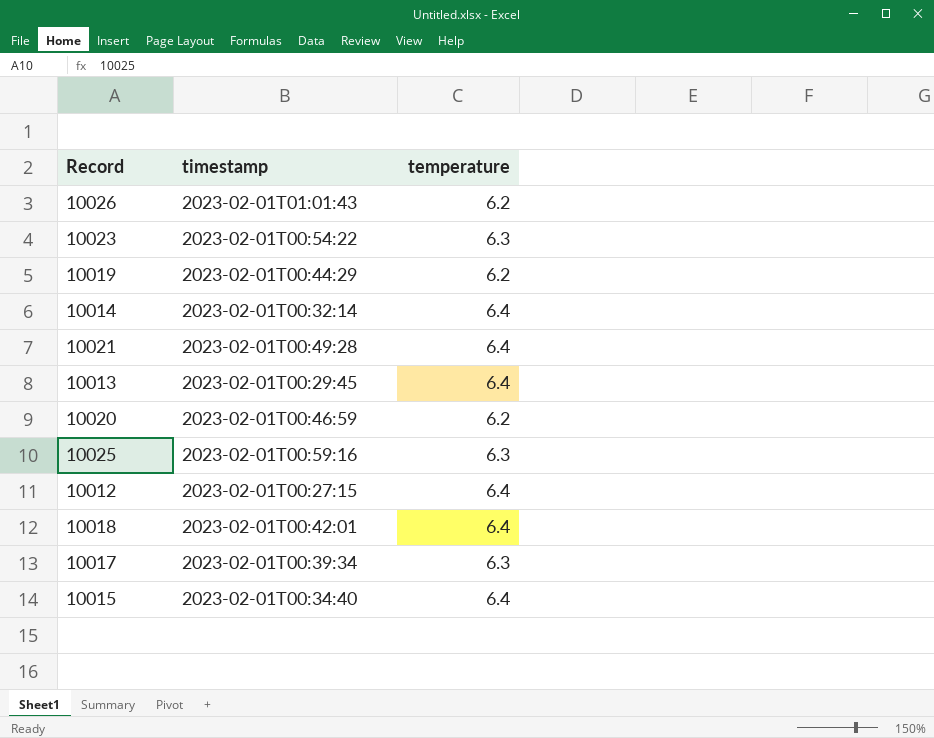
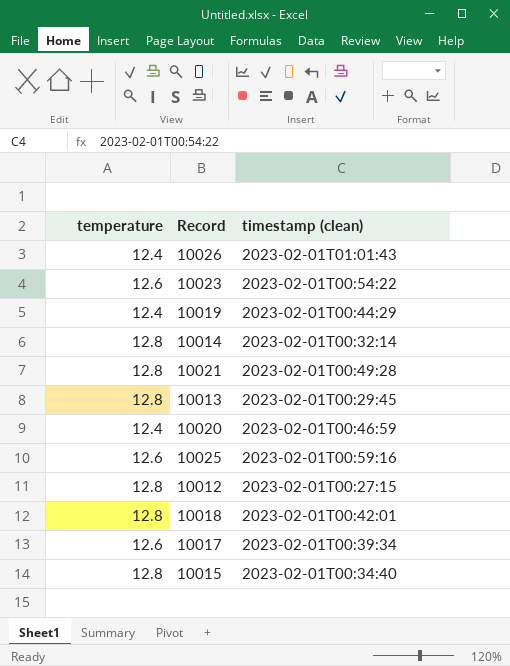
column temperature | position: 3 -> 1
column name: timestamp -> timestamp (clean)
10026 | temperature: 6.2 -> 12.4
10023 | temperature: 6.3 -> 12.6
10019 | temperature: 6.2 -> 12.4
10014 | temperature: 6.4 -> 12.8
10021 | temperature: 6.4 -> 12.8
10013 | temperature: 6.4 -> 12.8
10020 | temperature: 6.2 -> 12.4
10025 | temperature: 6.3 -> 12.6
10012 | temperature: 6.4 -> 12.8
10018 | temperature: 6.4 -> 12.8
10017 | temperature: 6.3 -> 12.6
10015 | temperature: 6.4 -> 12.8

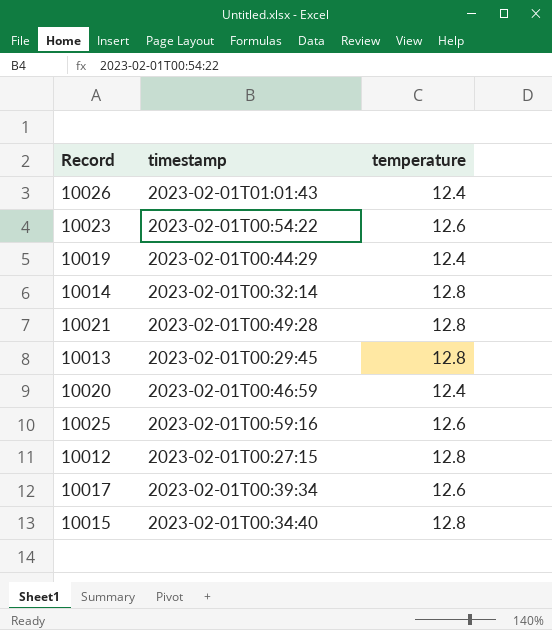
column name: timestamp (clean) -> timestamp
column temperature | position: 1 -> 3
row 10018: 12.8 | 2023-02-01T00:42:01 -> none

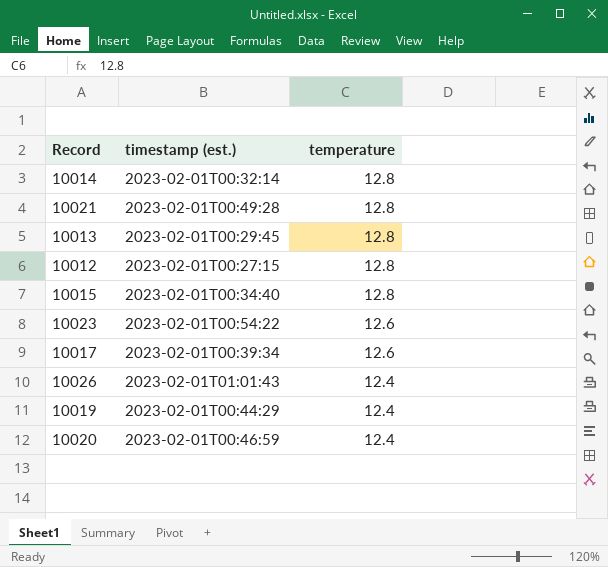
row order: none -> temperature descending
column name: timestamp -> timestamp (est.)
row 10025: 2023-02-01T00:59:16 | 12.6 -> none

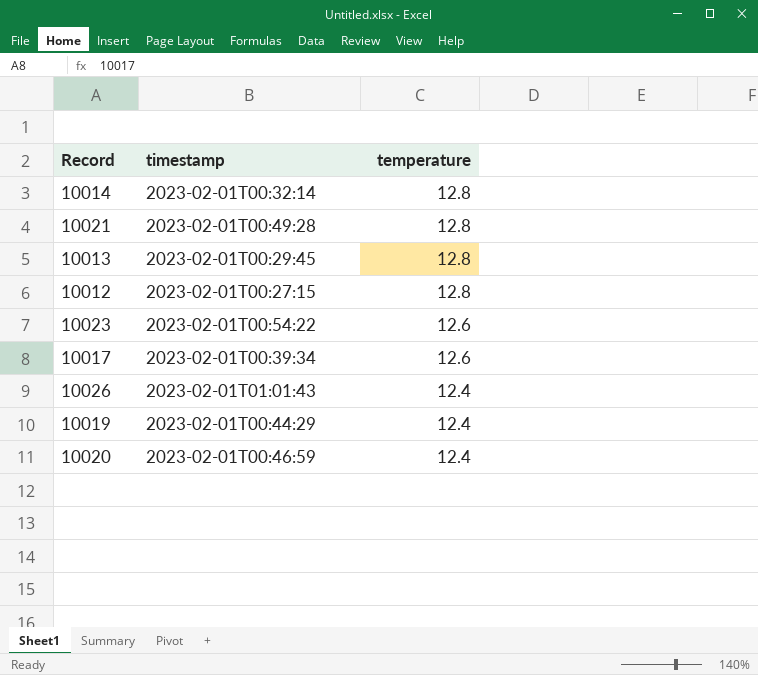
column name: timestamp (est.) -> timestamp
row 10015: 2023-02-01T00:34:40 | 12.8 -> none

